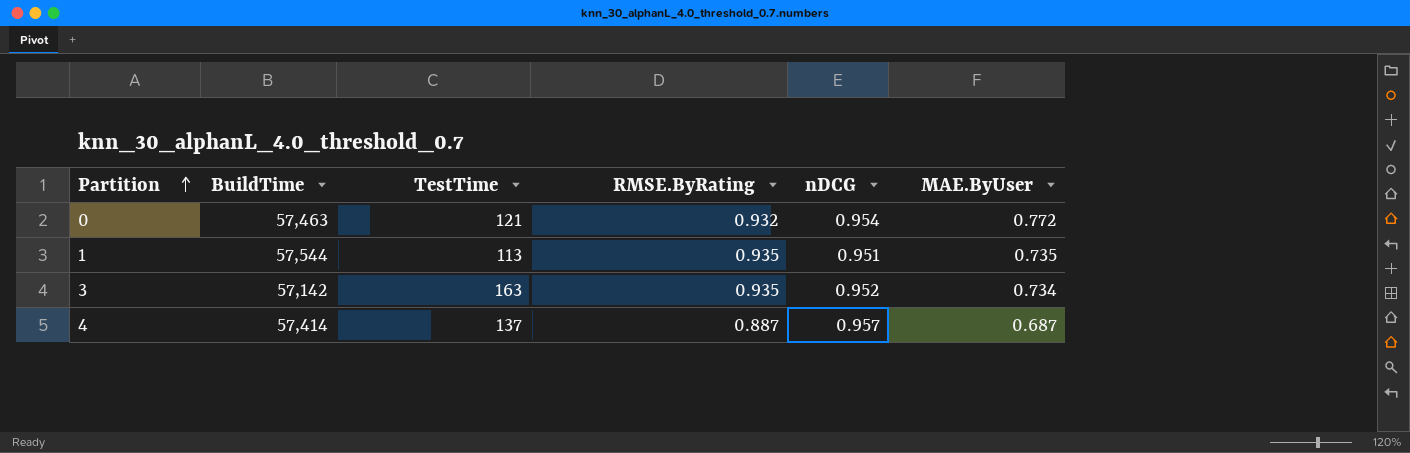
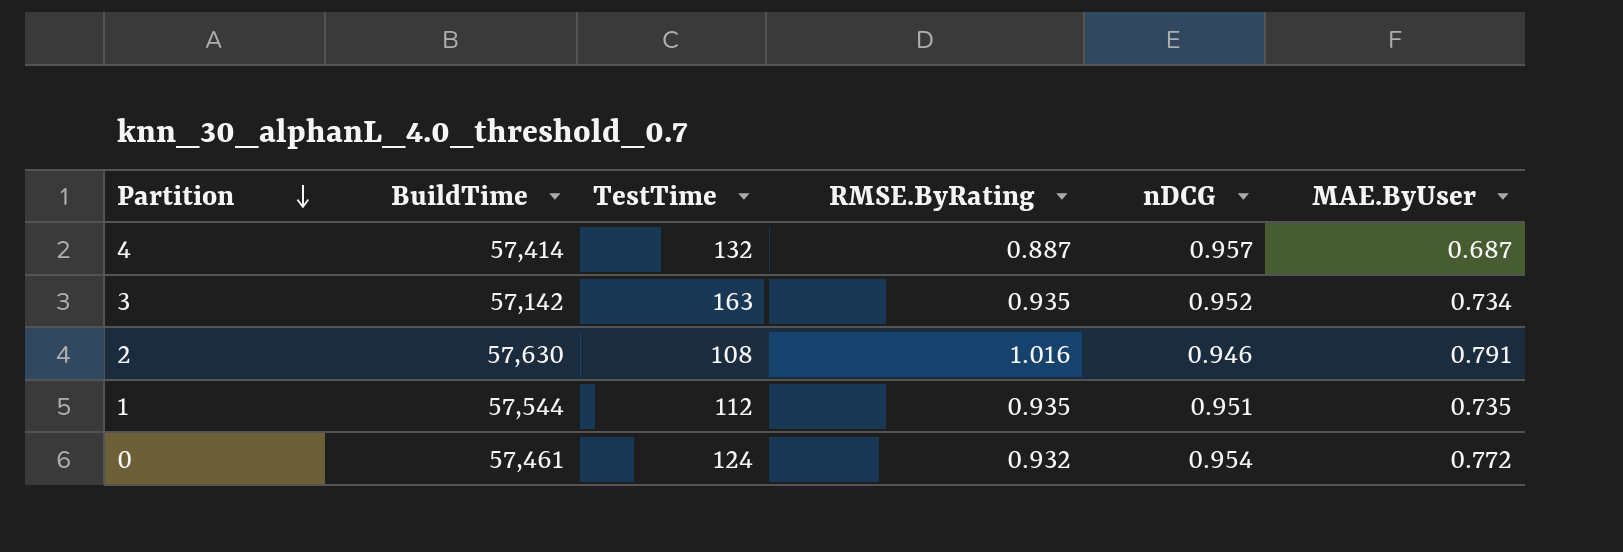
row order: Partition ascending -> Partition descending
4 | TestTime: 137 -> 132
row 2: none -> 57,630 | 108 | 1.016 | 0.946 | 0.791
1 | TestTime: 113 -> 112
0 | BuildTime: 57,463 -> 57,461
0 | TestTime: 121 -> 124

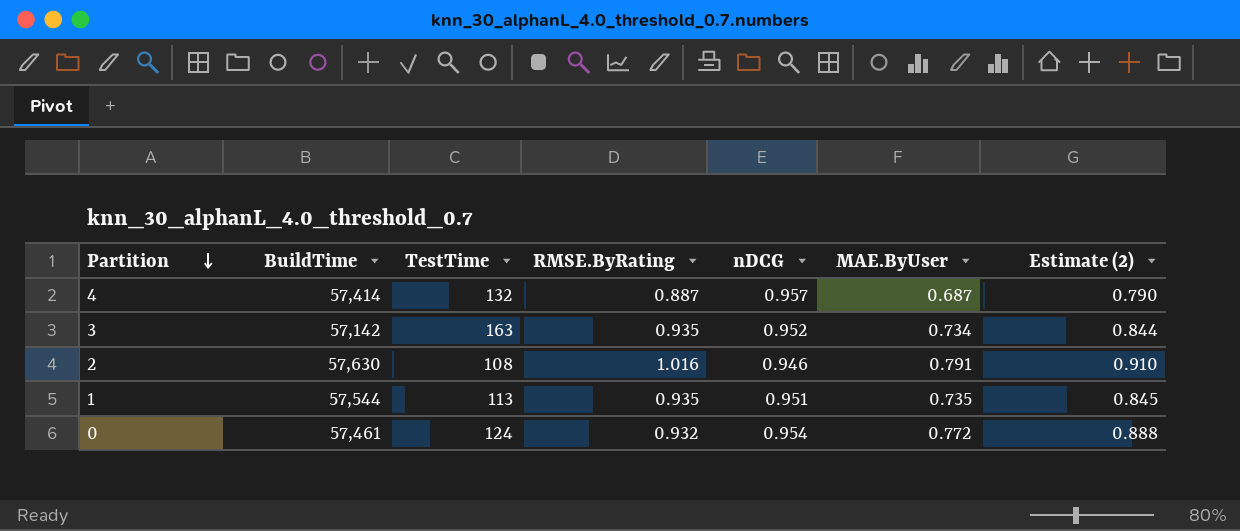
column Estimate (2) | formula: none -> [MAE.ByUser] * 1.15
1 | TestTime: 112 -> 113

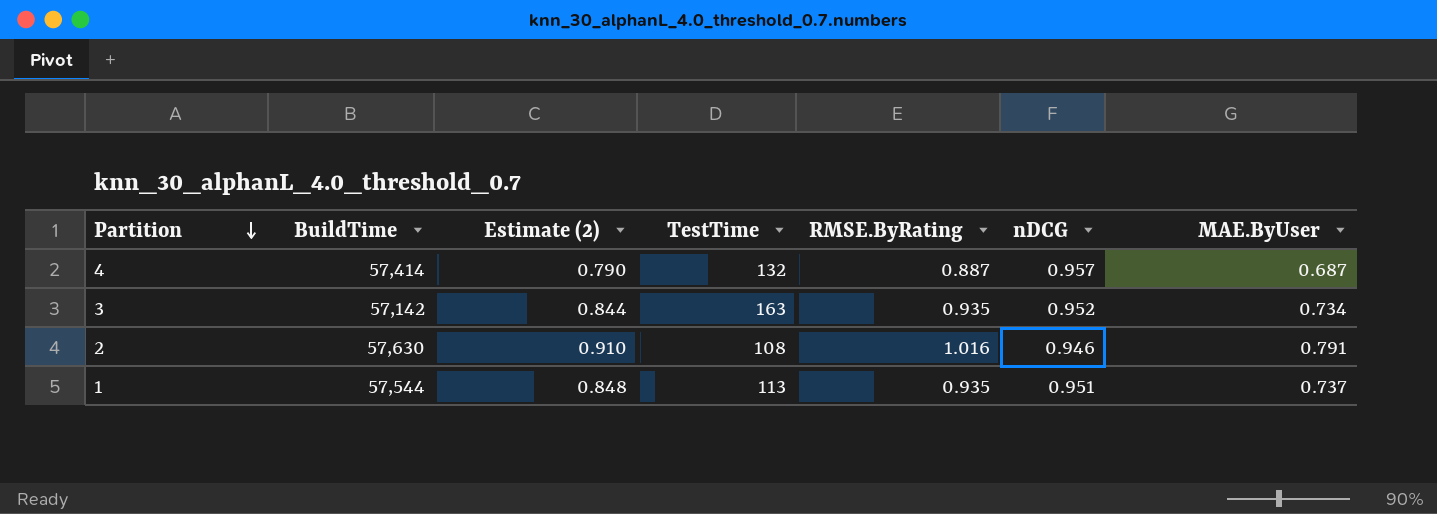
column Estimate (2) | position: 7 -> 3
row 0: 57,461 | 124 | 0.932 | 0.954 | 0.772 | 0.888 -> none
1 | Estimate (2): 0.845 -> 0.848
1 | MAE.ByUser: 0.735 -> 0.737

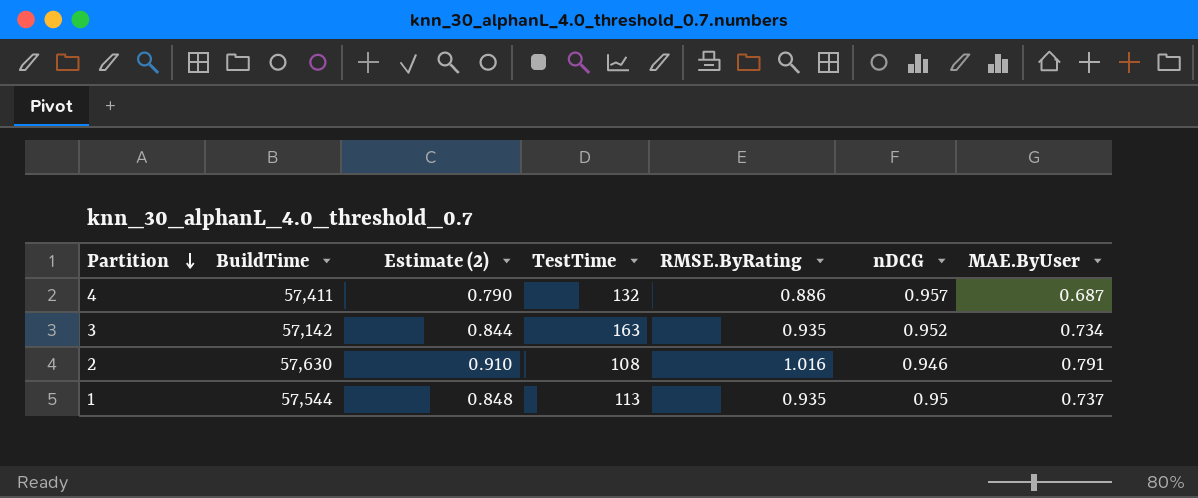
4 | BuildTime: 57,414 -> 57,411
4 | RMSE.ByRating: 0.887 -> 0.886
1 | nDCG: 0.951 -> 0.95

